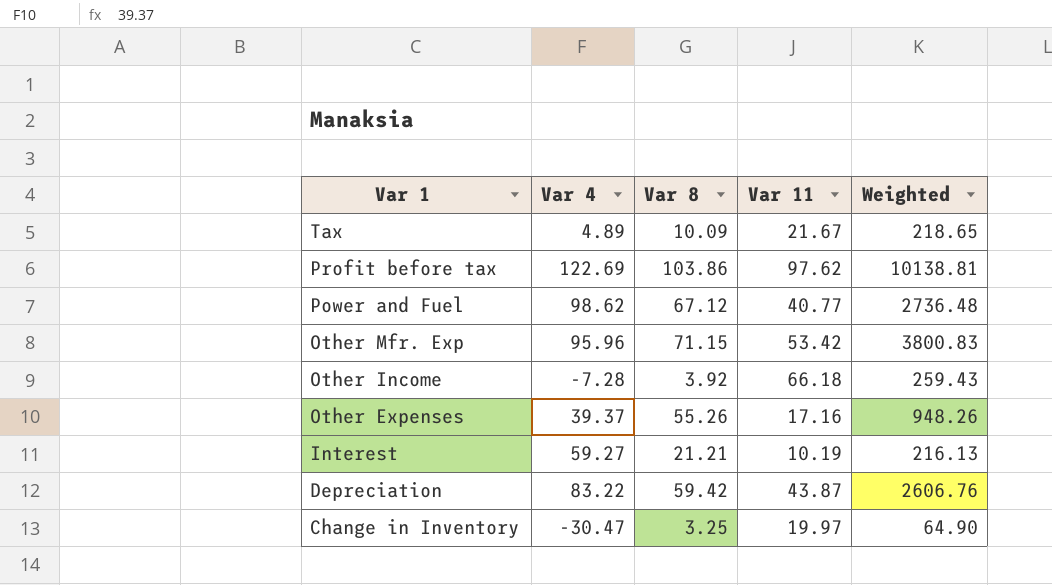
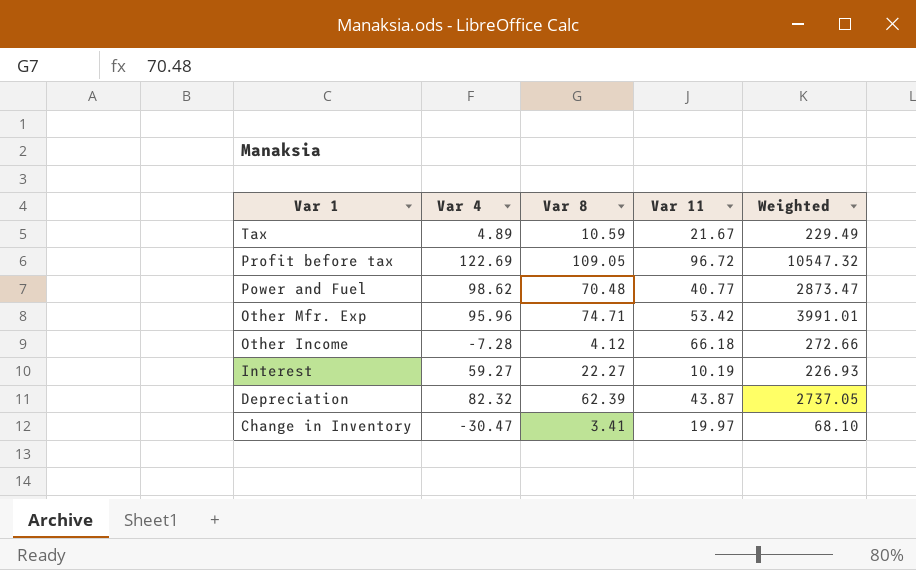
row Other Expenses: 39.37 | 55.26 | 17.16 | 948.26 -> none
Tax | Var 8: 10.09 -> 10.59
Tax | Weighted: 218.65 -> 229.49
Profit before tax | Var 8: 103.86 -> 109.05
Profit before tax | Var 11: 97.62 -> 96.72
Profit before tax | Weighted: 10138.81 -> 10547.32
Power and Fuel | Var 8: 67.12 -> 70.48
Power and Fuel | Weighted: 2736.48 -> 2873.47
Other Mfr. Exp | Var 8: 71.15 -> 74.71
Other Mfr. Exp | Weighted: 3800.83 -> 3991.01
Other Income | Var 8: 3.92 -> 4.12
Other Income | Weighted: 259.43 -> 272.66
Interest | Var 8: 21.21 -> 22.27
Interest | Weighted: 216.13 -> 226.93
Depreciation | Var 4: 83.22 -> 82.32
Depreciation | Var 8: 59.42 -> 62.39
Depreciation | Weighted: 2606.76 -> 2737.05
Change in Inventory | Var 8: 3.25 -> 3.41
Change in Inventory | Weighted: 64.90 -> 68.10

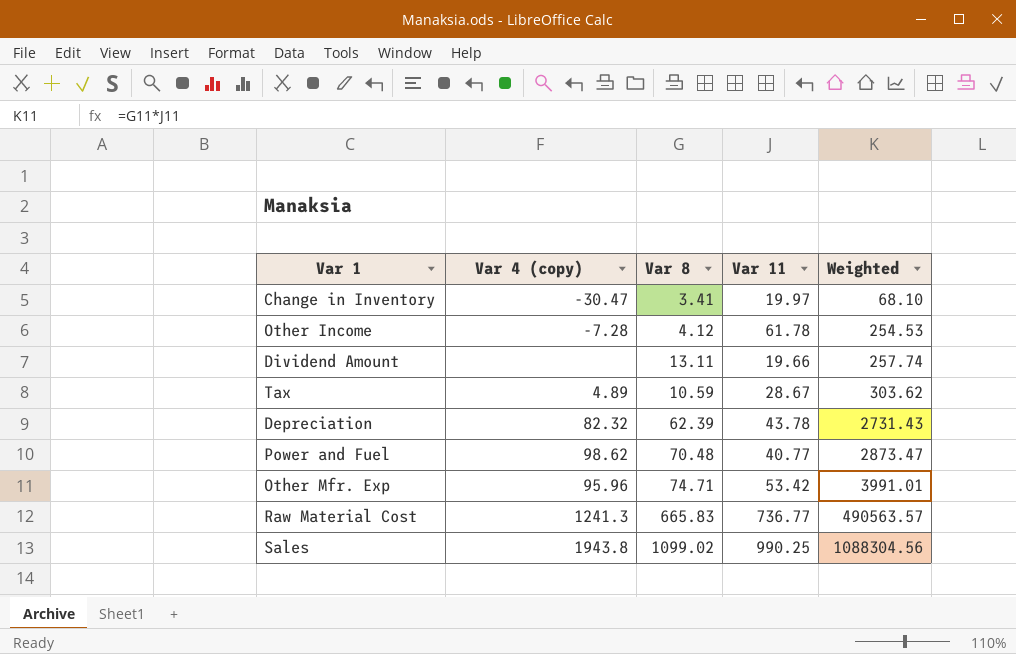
row order: Var 1 descending -> Weighted ascending
column name: Var 4 -> Var 4 (copy)
row Profit before tax: 122.69 | 109.05 | 96.72 | 10547.32 -> none
row Interest: 59.27 | 22.27 | 10.19 | 226.93 -> none
Other Income | Var 11: 66.18 -> 61.78
Other Income | Weighted: 272.66 -> 254.53
row Dividend Amount: none -> none | 13.11 | 19.66 | 257.74
Tax | Var 11: 21.67 -> 28.67
Tax | Weighted: 229.49 -> 303.62
Depreciation | Var 11: 43.87 -> 43.78
Depreciation | Weighted: 2737.05 -> 2731.43
row Raw Material Cost: none -> 1241.3 | 665.83 | 736.77 | 490563.57
row Sales: none -> 1943.8 | 1099.02 | 990.25 | 1088304.56

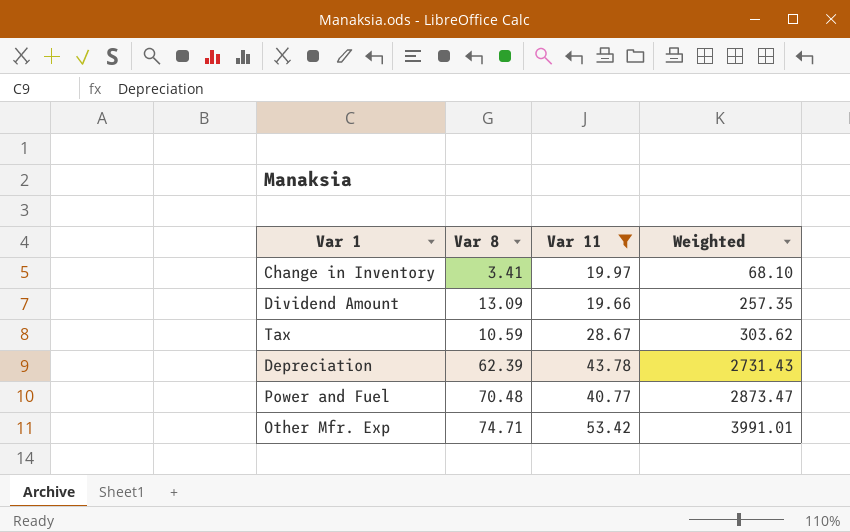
filter: none -> Var 11 <= 53.42
column Var 4 (copy) | position: 2 -> none
Dividend Amount | Var 8: 13.11 -> 13.09
Dividend Amount | Weighted: 257.74 -> 257.35

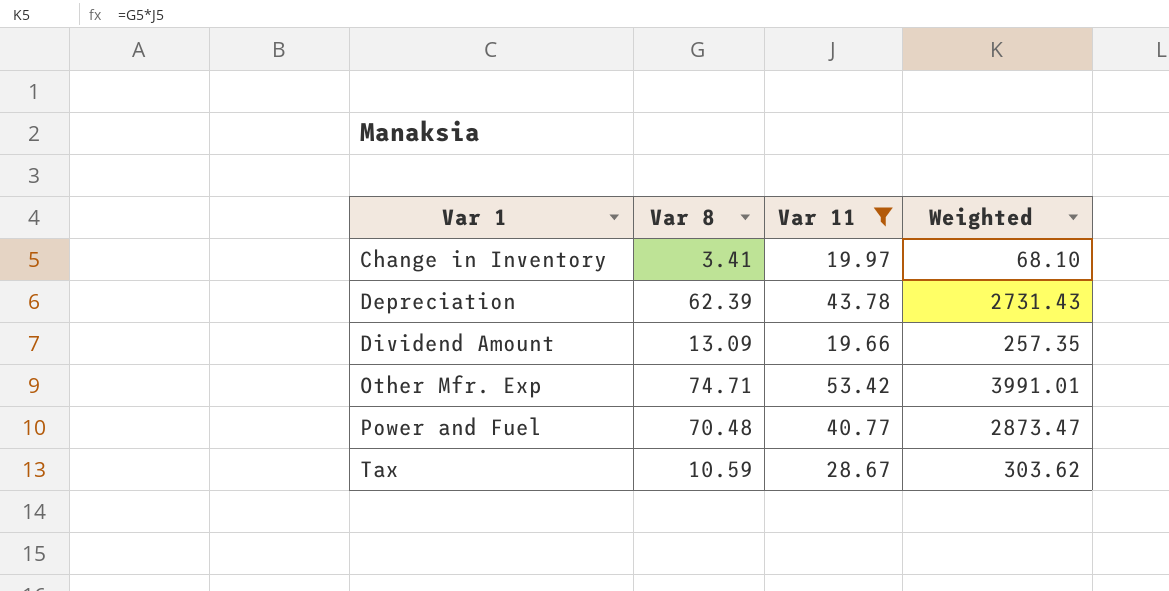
row order: Weighted ascending -> Var 1 ascending

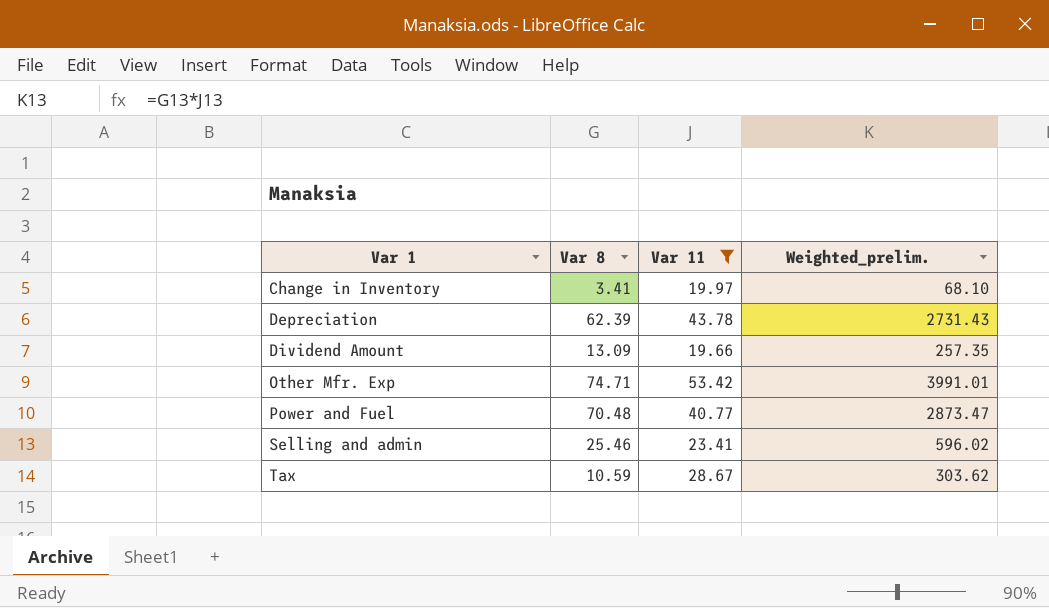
column name: Weighted -> Weighted_prelim.
row Selling and admin: none -> 25.46 | 23.41 | 596.02

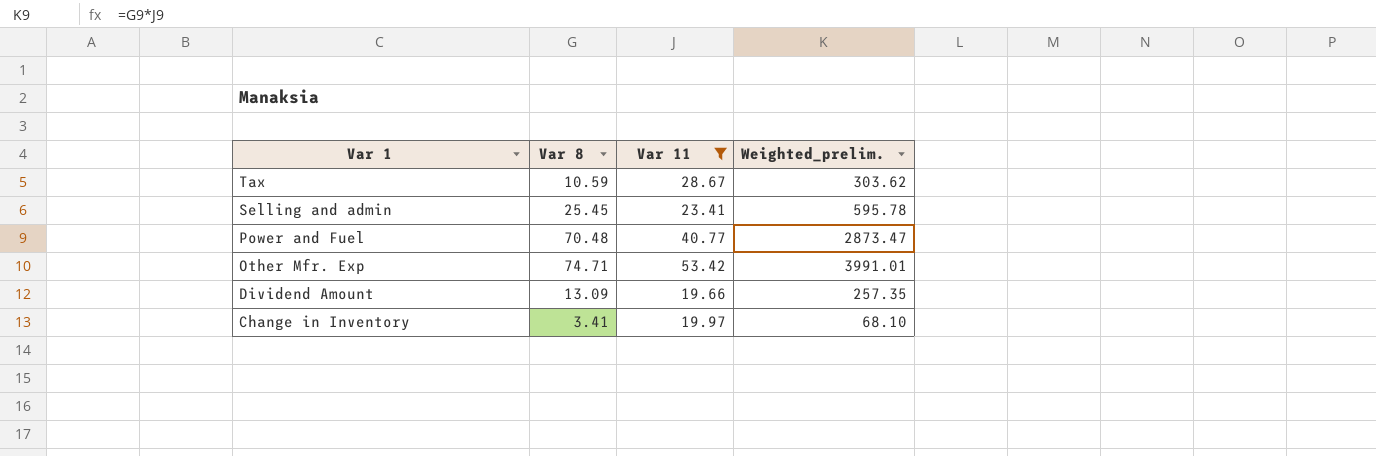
row order: Var 1 ascending -> Var 1 descending
row Depreciation: 62.39 | 43.78 | 2731.43 -> none
Selling and admin | Var 8: 25.46 -> 25.45
Selling and admin | Weighted_prelim.: 596.02 -> 595.78

